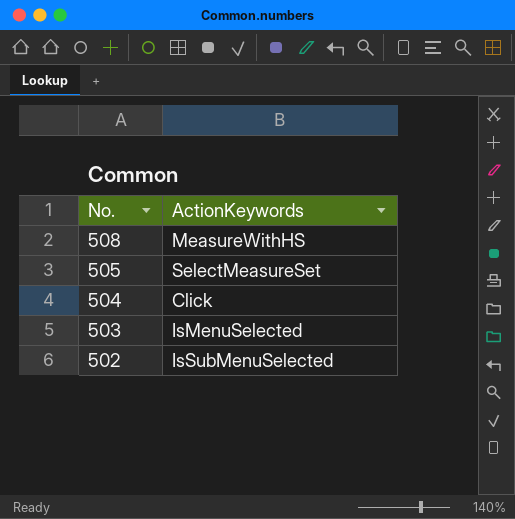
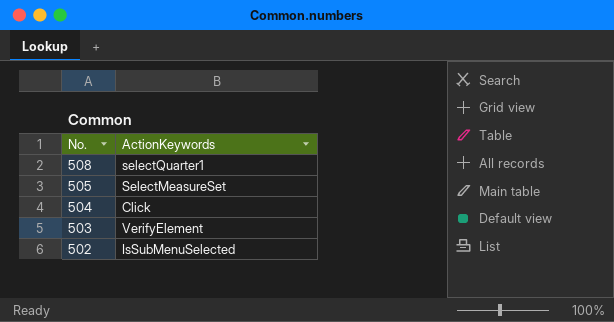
508 | ActionKeywords: MeasureWithHS -> selectQuarter1
503 | ActionKeywords: IsMenuSelected -> VerifyElement

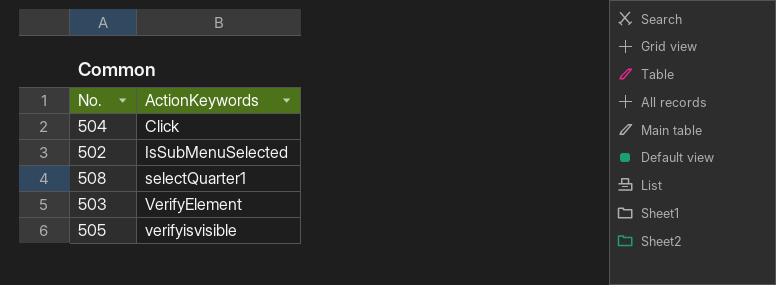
row order: No. descending -> ActionKeywords ascending
505 | ActionKeywords: SelectMeasureSet -> verifyisvisible

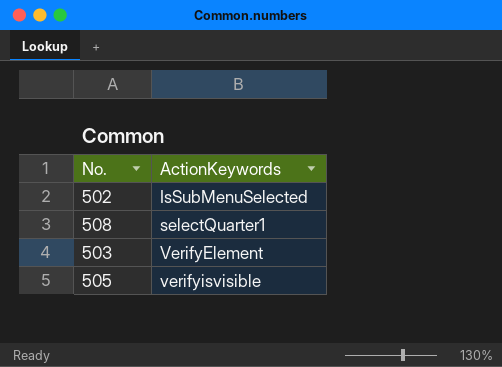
row 504: Click -> none

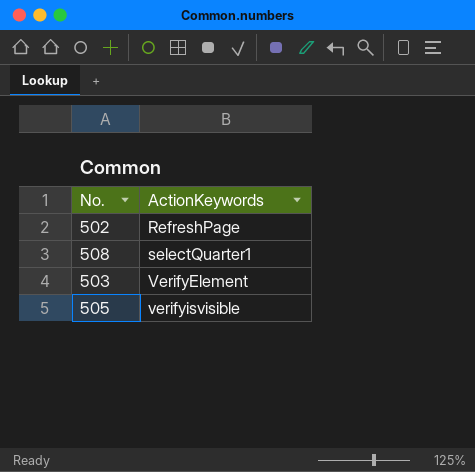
502 | ActionKeywords: IsSubMenuSelected -> RefreshPage

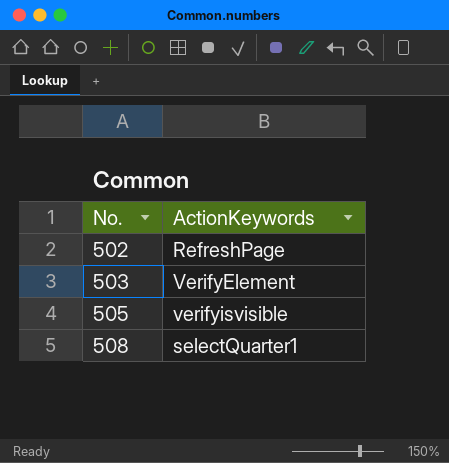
row order: ActionKeywords ascending -> No. ascending

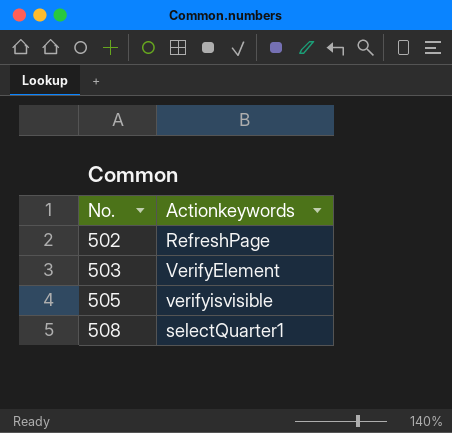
column name: ActionKeywords -> Actionkeywords

